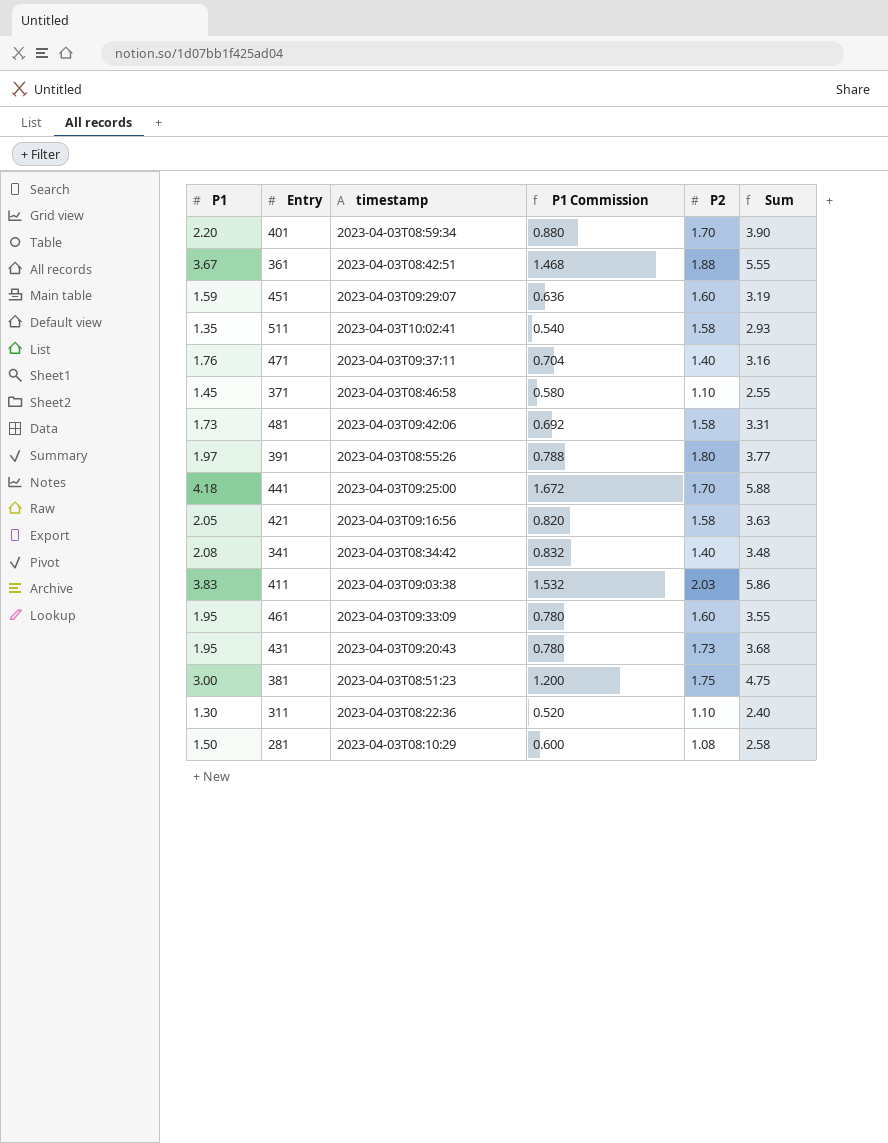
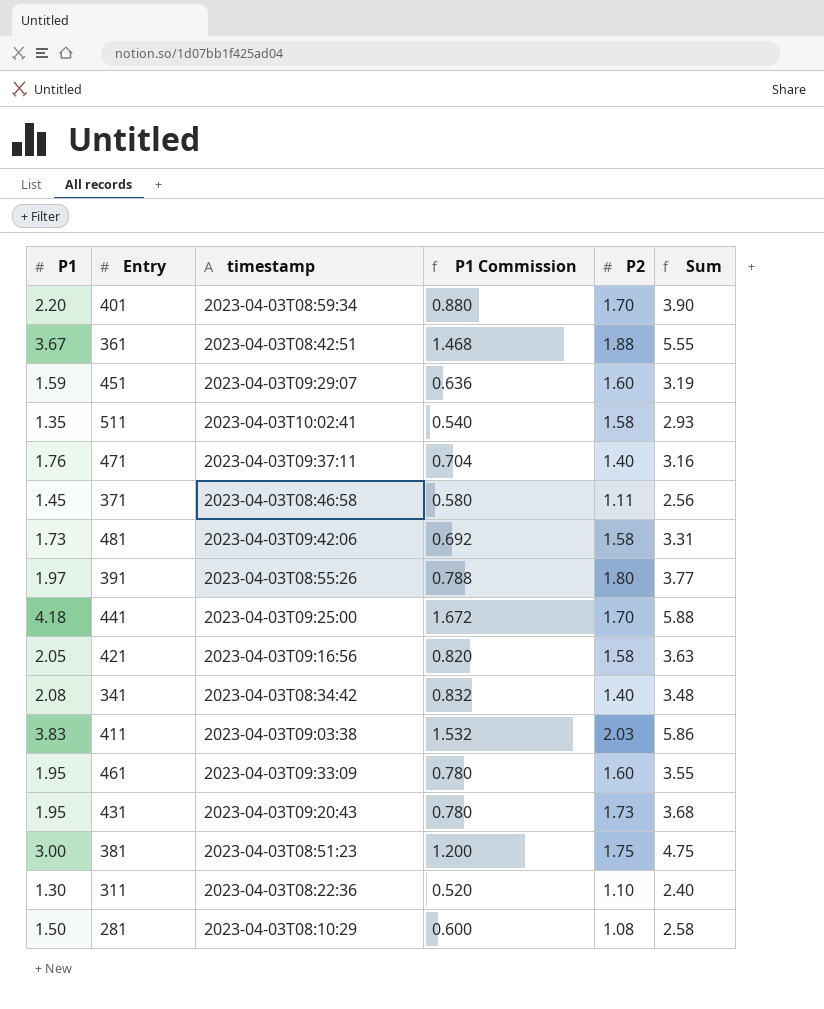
371 | P2: 1.10 -> 1.11
371 | Sum: 2.55 -> 2.56

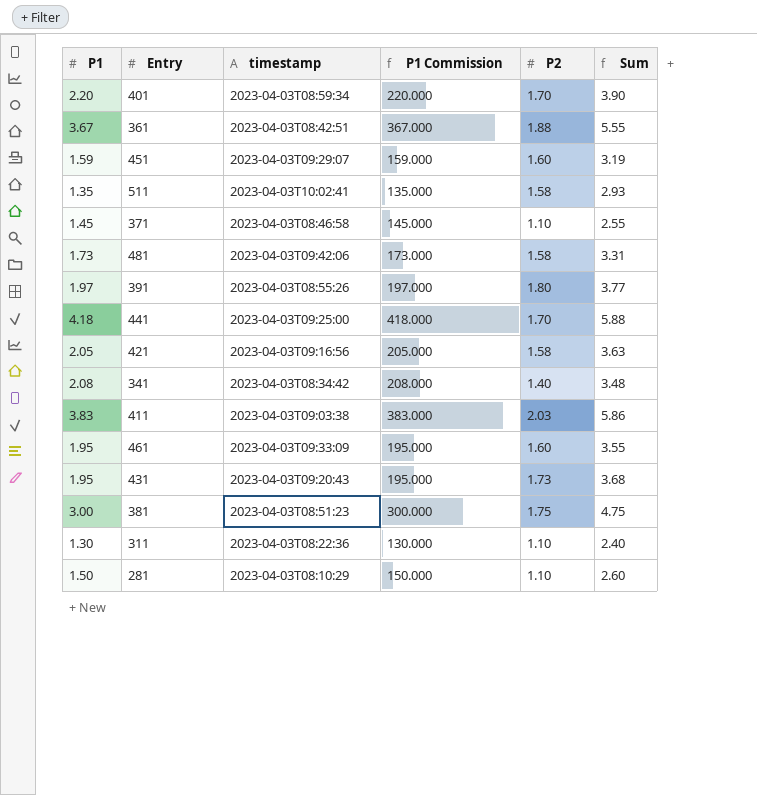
column P1 Commission | formula: [P1] * 0.4 -> [P1] * 100
row 471: 1.76 | 2023-04-03T09:37:11 | 0.704 | 1.40 | 3.16 -> none
371 | P2: 1.11 -> 1.10
371 | Sum: 2.56 -> 2.55
281 | P2: 1.08 -> 1.10
281 | Sum: 2.58 -> 2.60

